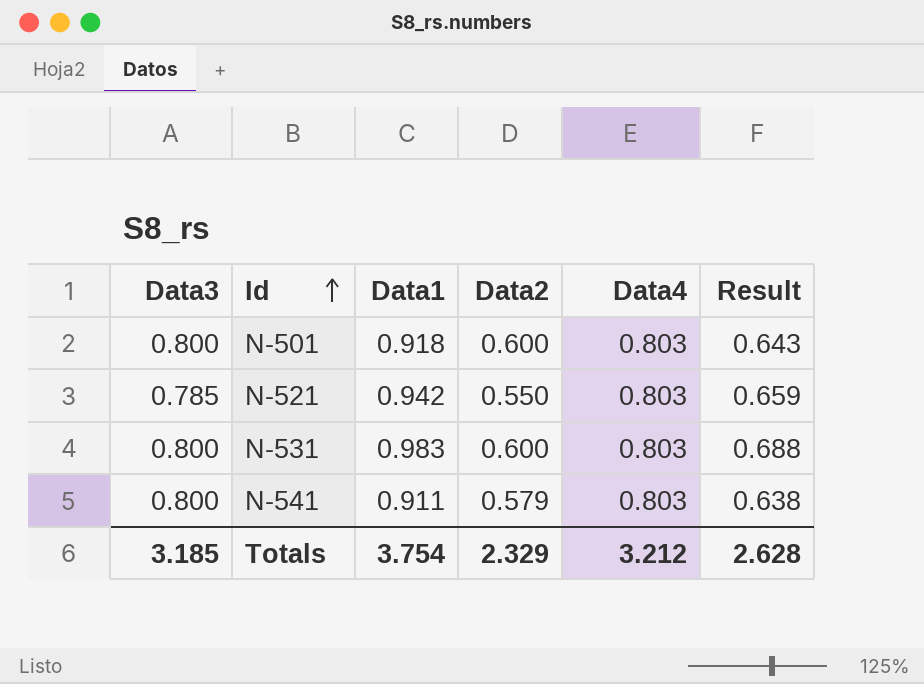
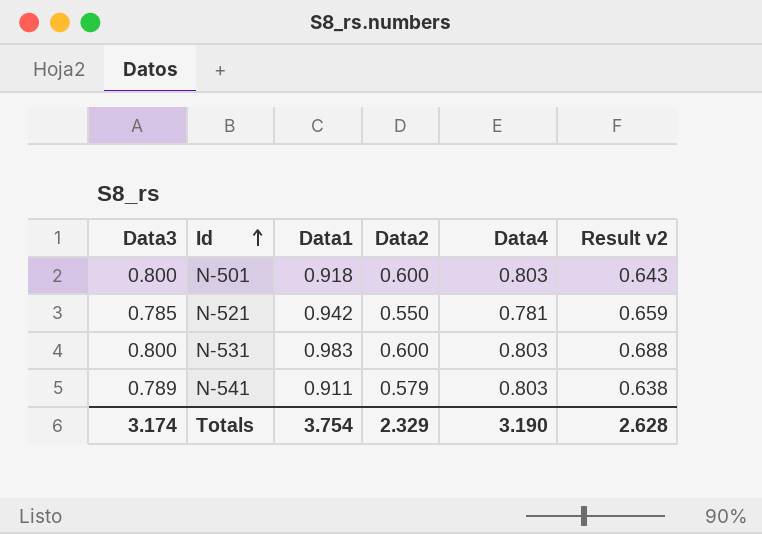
column name: Result -> Result v2
N-521 | Data4: 0.803 -> 0.781
N-541 | Data3: 0.800 -> 0.789
Totals | Data3: 3.185 -> 3.174
Totals | Data4: 3.212 -> 3.190

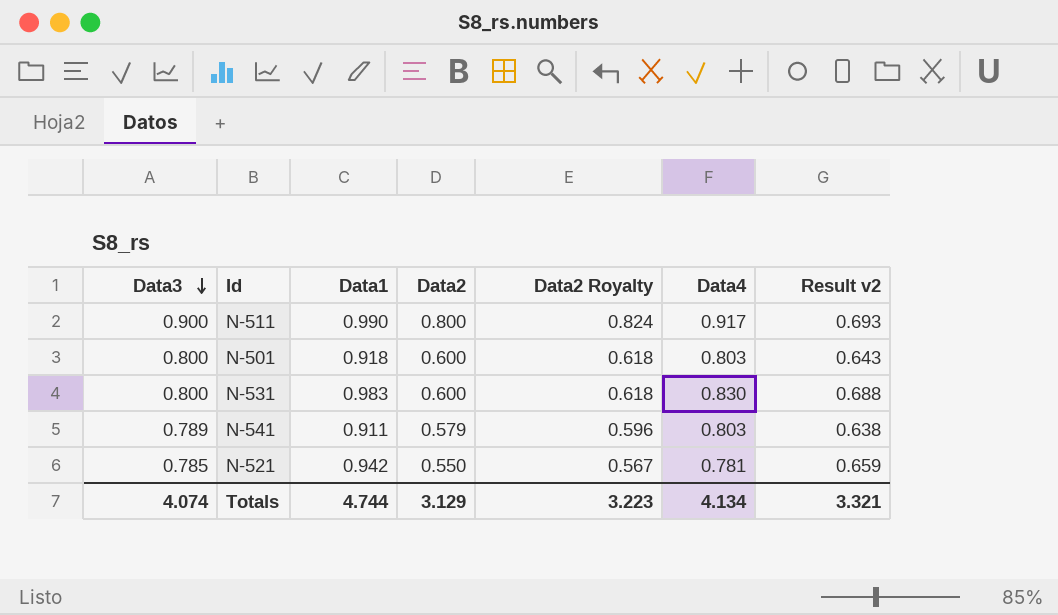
row order: Id ascending -> Data3 descending
column Data2 Royalty | formula: none -> [Data2] * 1.03
row N-511: none -> 0.900 | 0.990 | 0.800 | 0.824 | 0.917 | 0.693
N-531 | Data4: 0.803 -> 0.830
Totals | Data3: 3.174 -> 4.074
Totals | Data1: 3.754 -> 4.744
Totals | Data2: 2.329 -> 3.129
Totals | Data4: 3.190 -> 4.134
Totals | Result v2: 2.628 -> 3.321

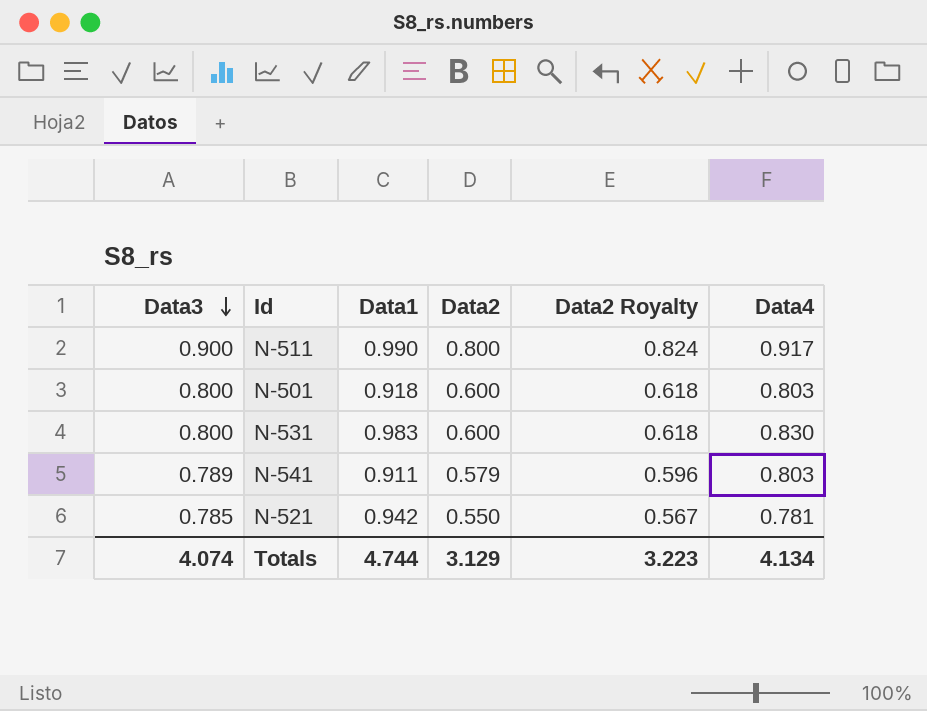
column Result v2 | formula: [Data1] * 0.7 -> none

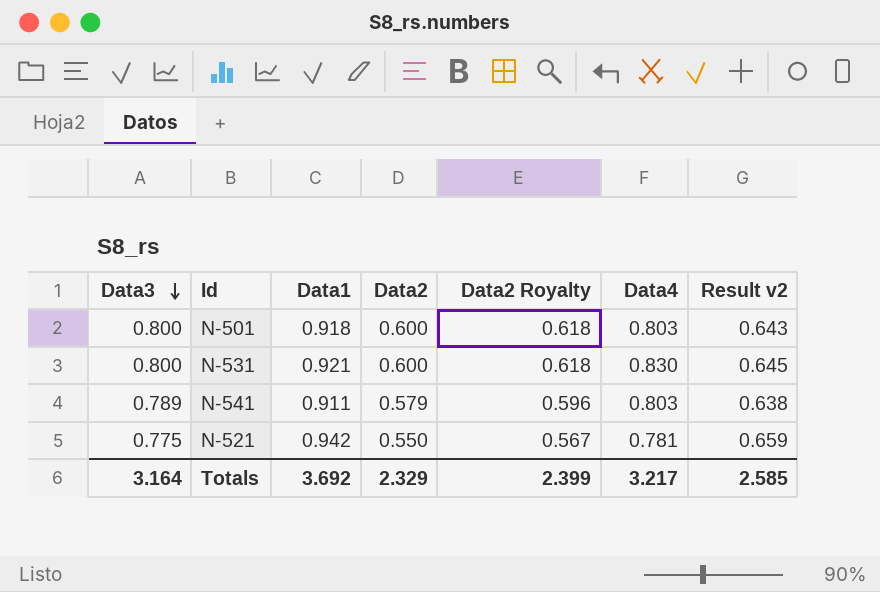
column Result v2 | formula: none -> [Data1] * 0.7
row N-511: 0.900 | 0.990 | 0.800 | 0.824 | 0.917 -> none
N-531 | Data1: 0.983 -> 0.921
N-521 | Data3: 0.785 -> 0.775
Totals | Data3: 4.074 -> 3.164
Totals | Data1: 4.744 -> 3.692
Totals | Data2: 3.129 -> 2.329
Totals | Data2 Royalty: 3.223 -> 2.399
Totals | Data4: 4.134 -> 3.217

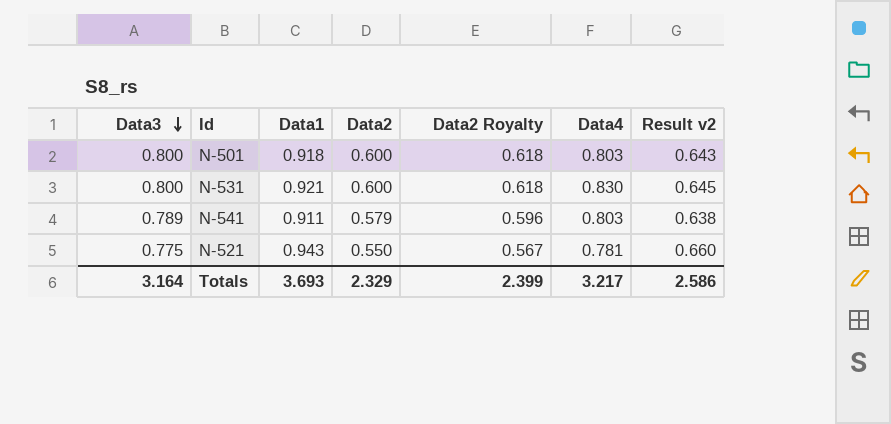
N-521 | Data1: 0.942 -> 0.943
N-521 | Result v2: 0.659 -> 0.660
Totals | Data1: 3.692 -> 3.693
Totals | Result v2: 2.585 -> 2.586

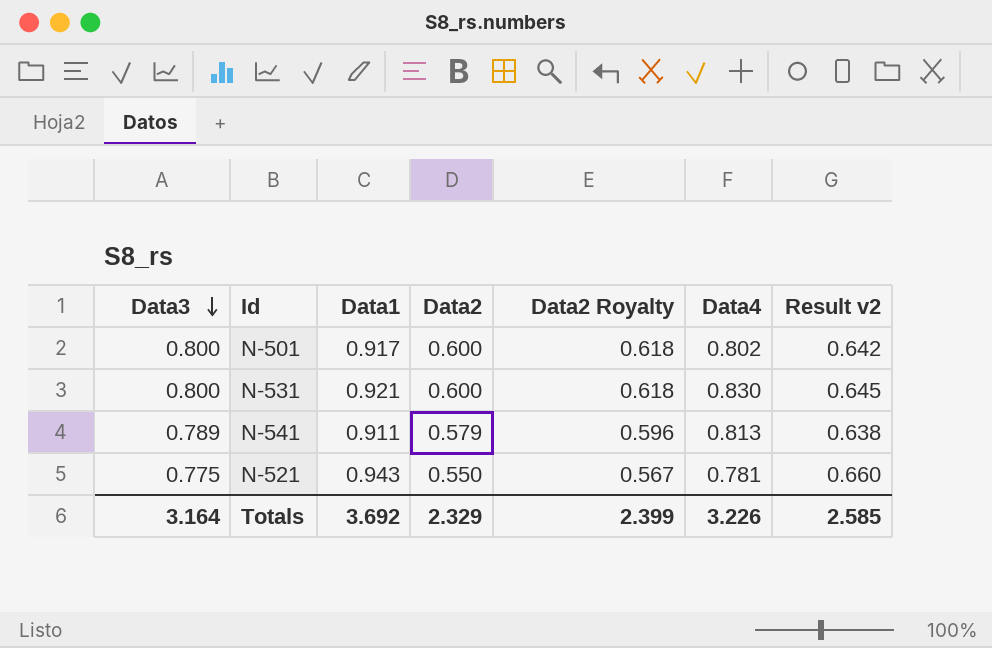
N-501 | Data1: 0.918 -> 0.917
N-501 | Data4: 0.803 -> 0.802
N-501 | Result v2: 0.643 -> 0.642
N-541 | Data4: 0.803 -> 0.813
Totals | Data1: 3.693 -> 3.692
Totals | Data4: 3.217 -> 3.226
Totals | Result v2: 2.586 -> 2.585

